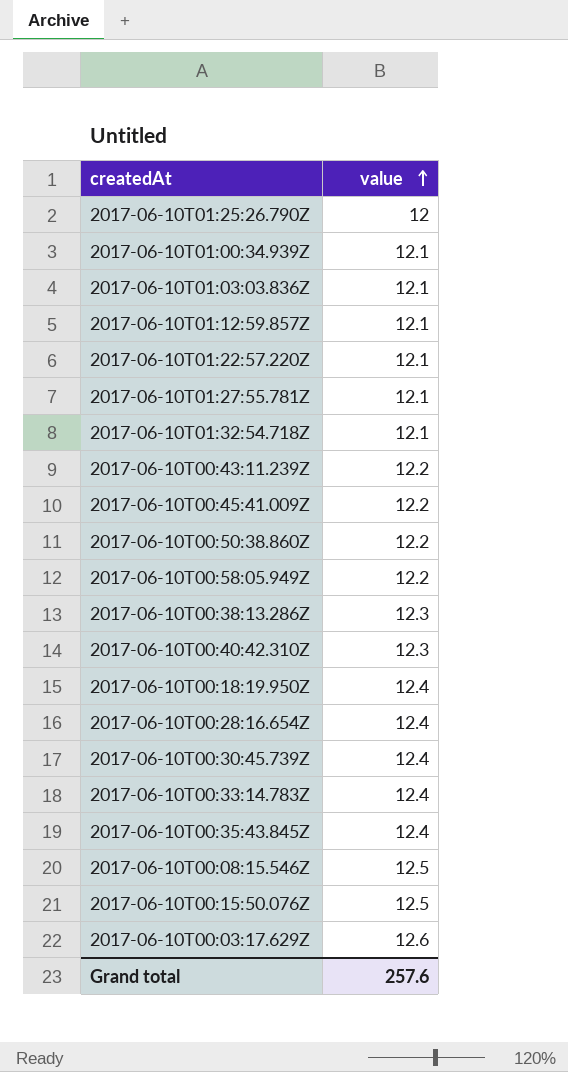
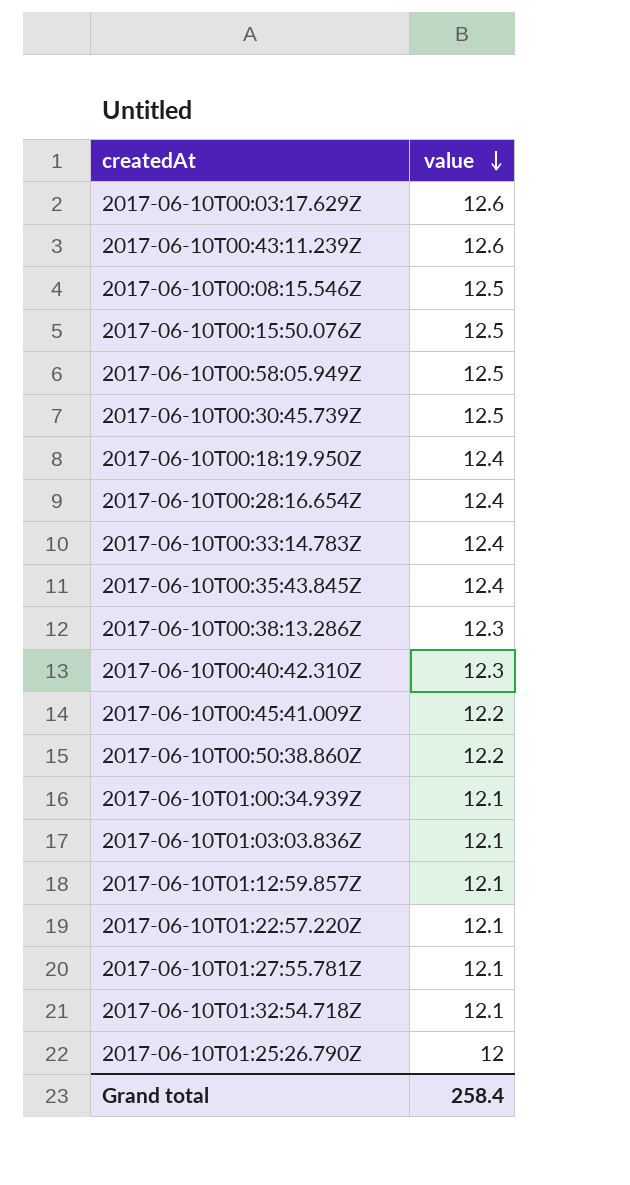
row order: value ascending -> value descending
2017-06-10T00:43:11.239Z | value: 12.2 -> 12.6
2017-06-10T00:58:05.949Z | value: 12.2 -> 12.5
2017-06-10T00:30:45.739Z | value: 12.4 -> 12.5
Grand total | value: 257.6 -> 258.4

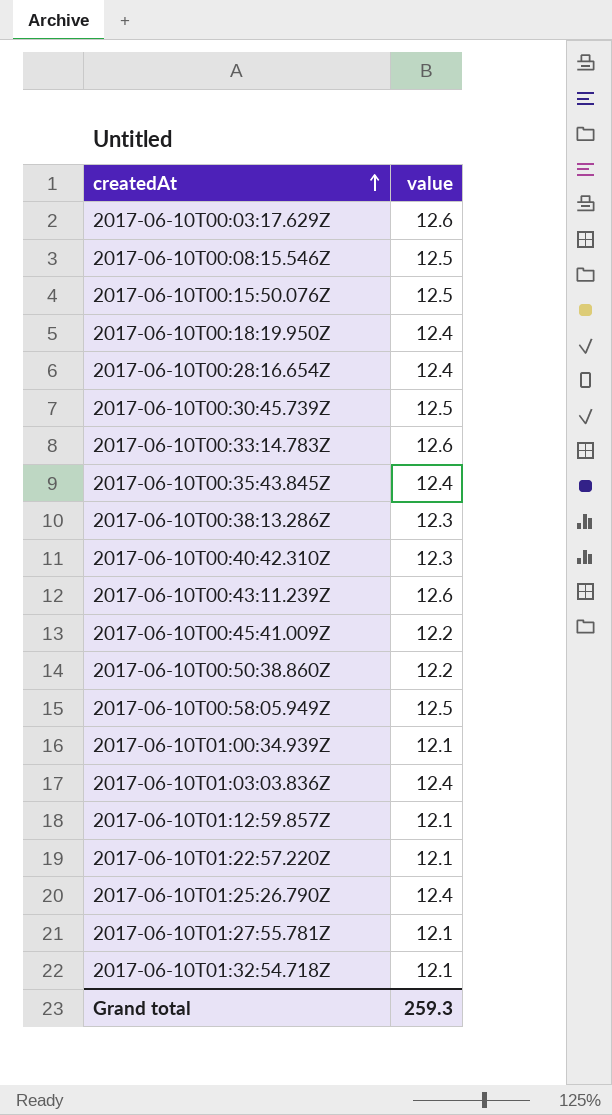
row order: value descending -> createdAt ascending
2017-06-10T00:33:14.783Z | value: 12.4 -> 12.6
2017-06-10T01:03:03.836Z | value: 12.1 -> 12.4
2017-06-10T01:25:26.790Z | value: 12 -> 12.4
Grand total | value: 258.4 -> 259.3

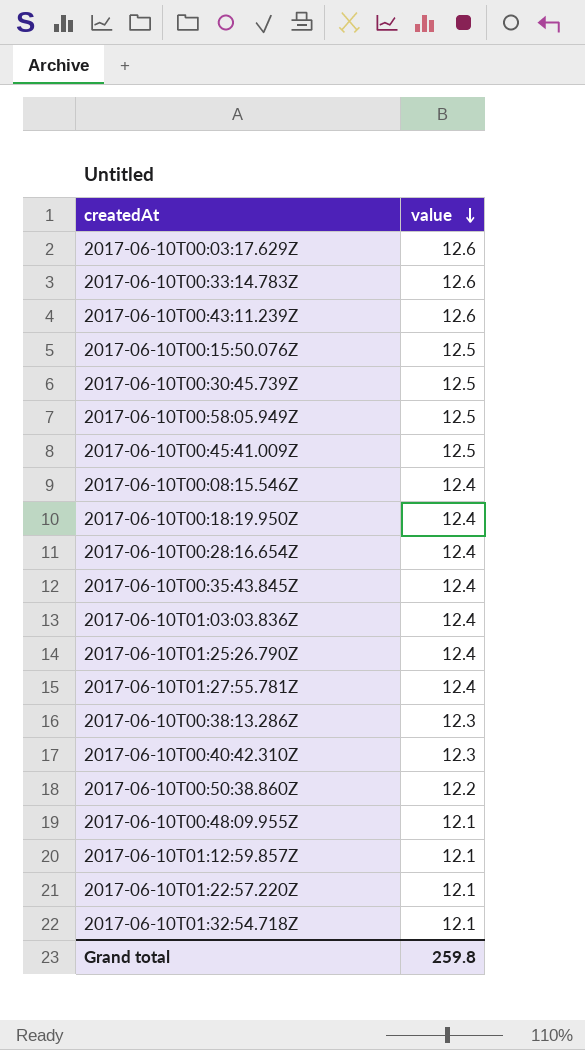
row order: createdAt ascending -> value descending
row 2017-06-10T01:00:34.939Z: 12.1 -> none
2017-06-10T00:45:41.009Z | value: 12.2 -> 12.5
2017-06-10T00:08:15.546Z | value: 12.5 -> 12.4
2017-06-10T01:27:55.781Z | value: 12.1 -> 12.4
row 2017-06-10T00:48:09.955Z: none -> 12.1
Grand total | value: 259.3 -> 259.8

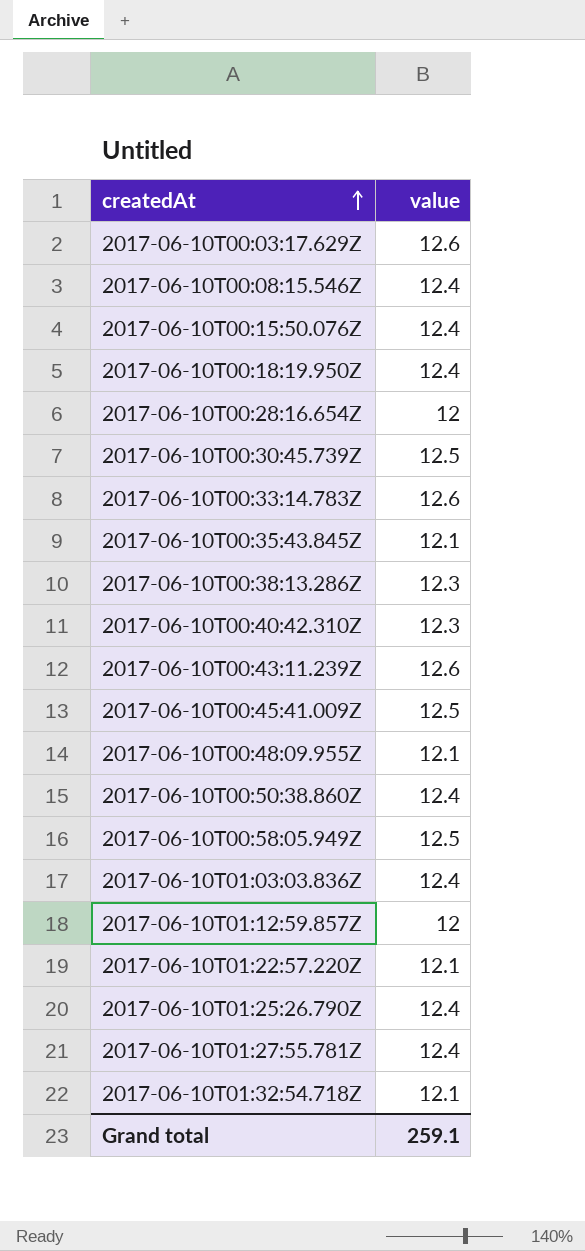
row order: value descending -> createdAt ascending
2017-06-10T00:15:50.076Z | value: 12.5 -> 12.4
2017-06-10T00:28:16.654Z | value: 12.4 -> 12
2017-06-10T00:35:43.845Z | value: 12.4 -> 12.1
2017-06-10T00:50:38.860Z | value: 12.2 -> 12.4
2017-06-10T01:12:59.857Z | value: 12.1 -> 12
Grand total | value: 259.8 -> 259.1

